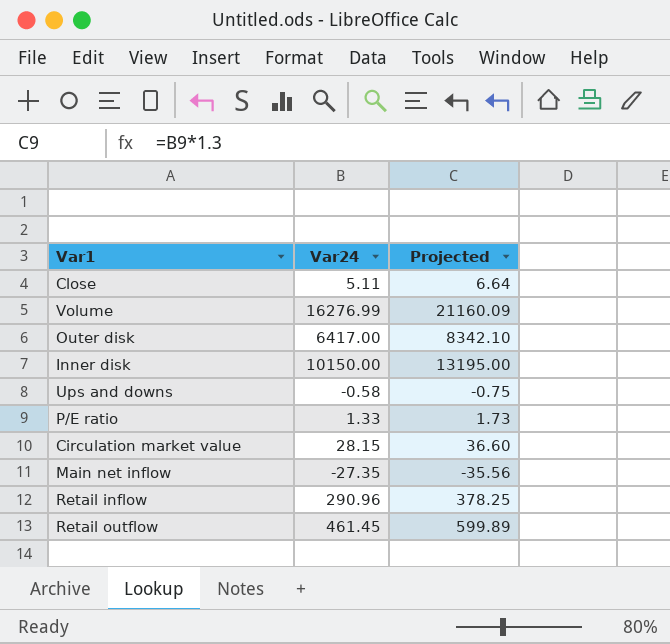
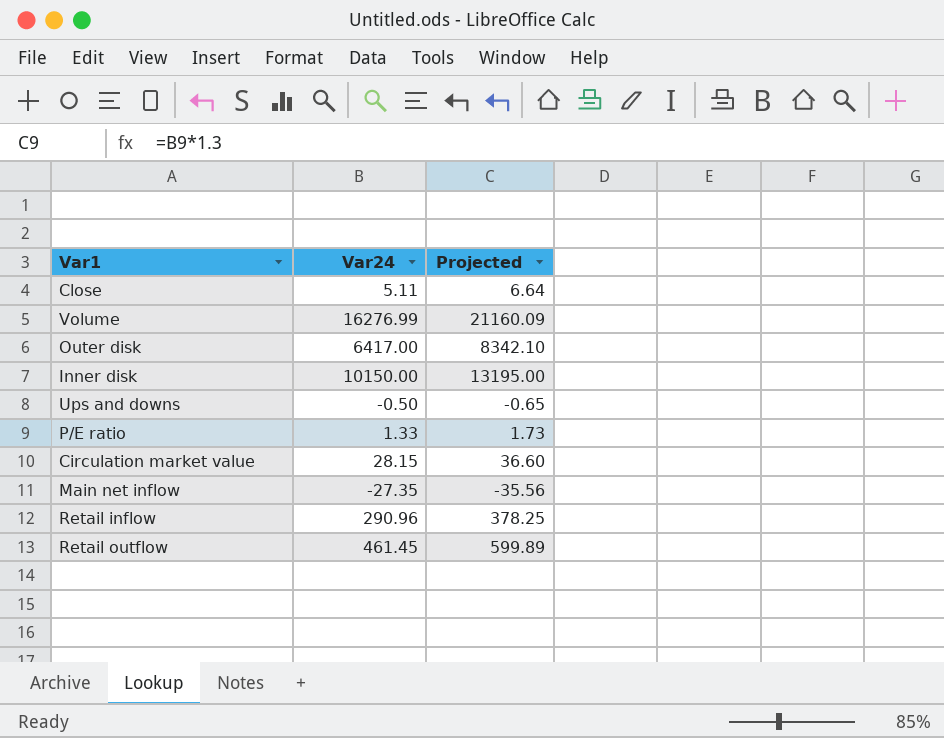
Ups and downs | Var24: -0.58 -> -0.50
Ups and downs | Projected: -0.75 -> -0.65

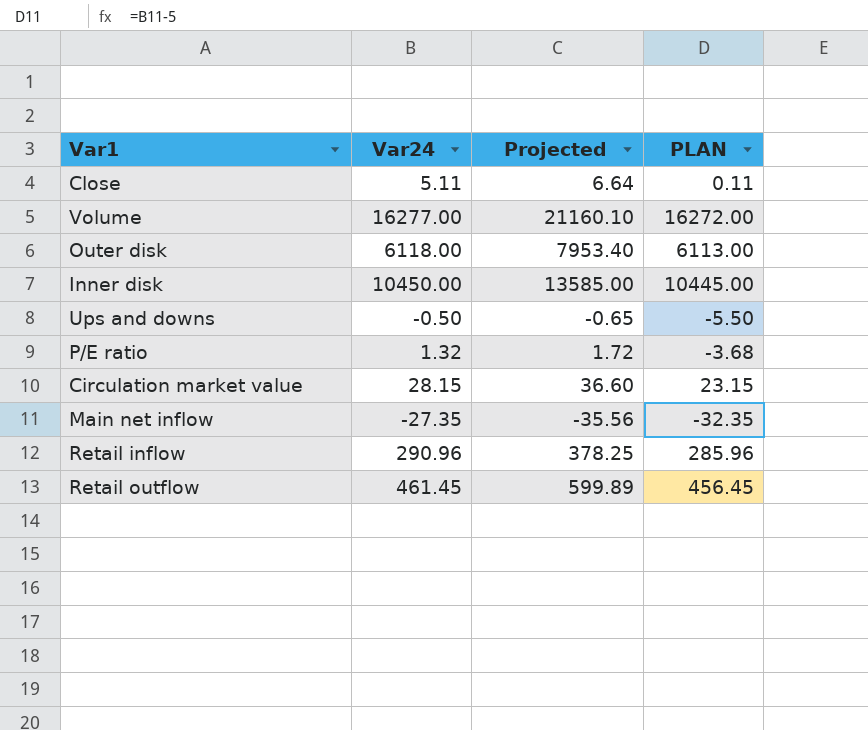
column PLAN | formula: none -> [Var24] - 5
Volume | Var24: 16276.99 -> 16277.00
Volume | Projected: 21160.09 -> 21160.10
Outer disk | Var24: 6417.00 -> 6118.00
Outer disk | Projected: 8342.10 -> 7953.40
Inner disk | Var24: 10150.00 -> 10450.00
Inner disk | Projected: 13195.00 -> 13585.00
P/E ratio | Var24: 1.33 -> 1.32
P/E ratio | Projected: 1.73 -> 1.72

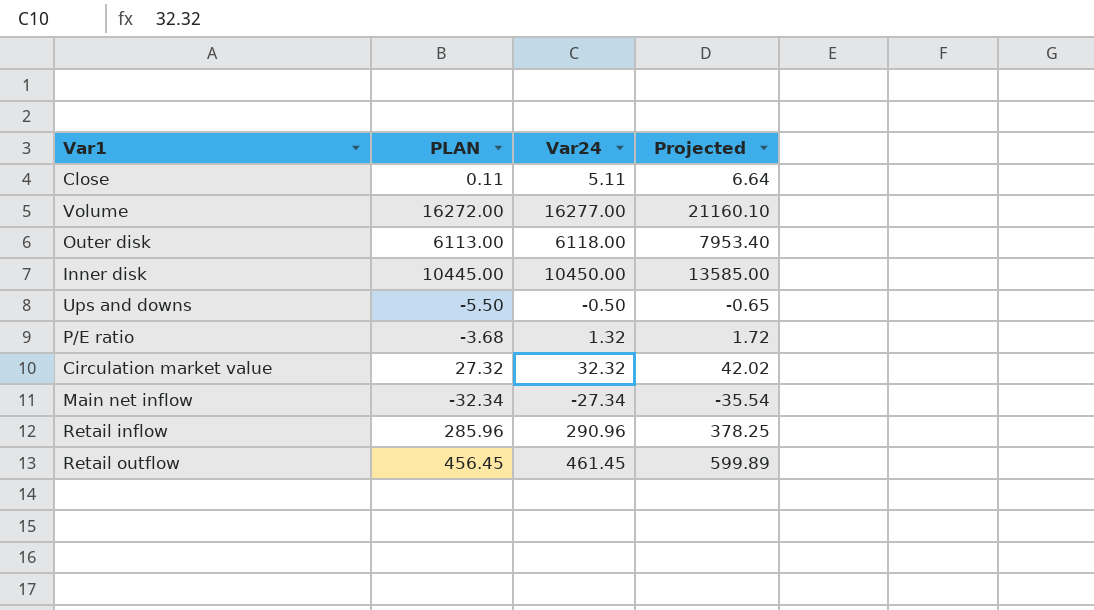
column PLAN | position: 4 -> 2
Circulation market value | PLAN: 23.15 -> 27.32
Circulation market value | Var24: 28.15 -> 32.32
Circulation market value | Projected: 36.60 -> 42.02
Main net inflow | PLAN: -32.35 -> -32.34
Main net inflow | Var24: -27.35 -> -27.34
Main net inflow | Projected: -35.56 -> -35.54

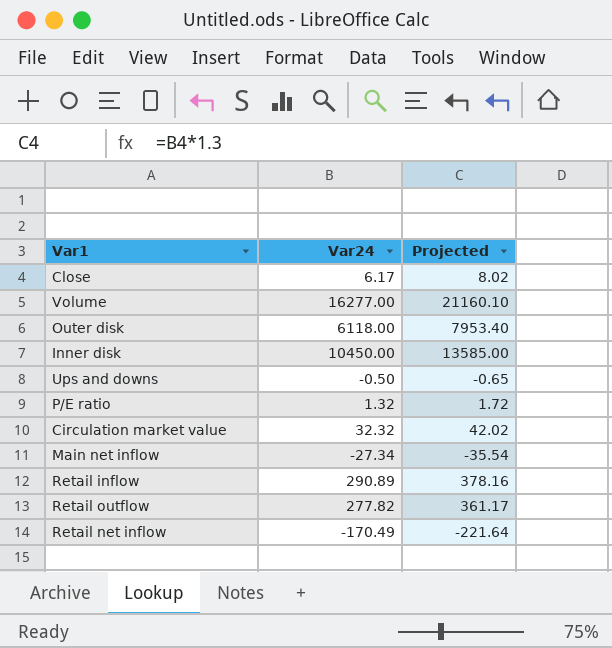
column PLAN | formula: [Var24] - 5 -> none
Close | Var24: 5.11 -> 6.17
Close | Projected: 6.64 -> 8.02
Retail inflow | Var24: 290.96 -> 290.89
Retail inflow | Projected: 378.25 -> 378.16
Retail outflow | Var24: 461.45 -> 277.82
Retail outflow | Projected: 599.89 -> 361.17
row Retail net inflow: none -> -170.49 | -221.64

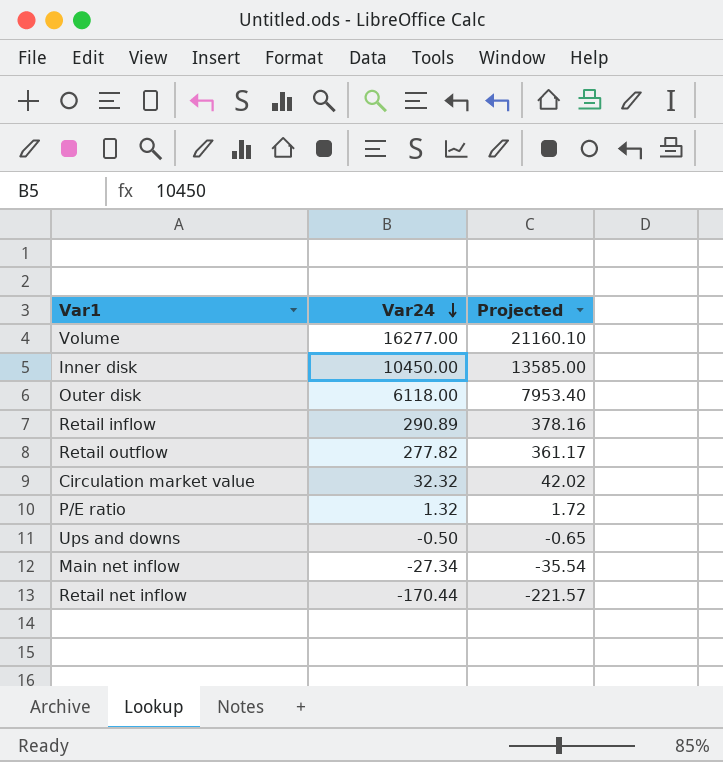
row order: none -> Var24 descending
row Close: 6.17 | 8.02 -> none
Retail net inflow | Var24: -170.49 -> -170.44
Retail net inflow | Projected: -221.64 -> -221.57

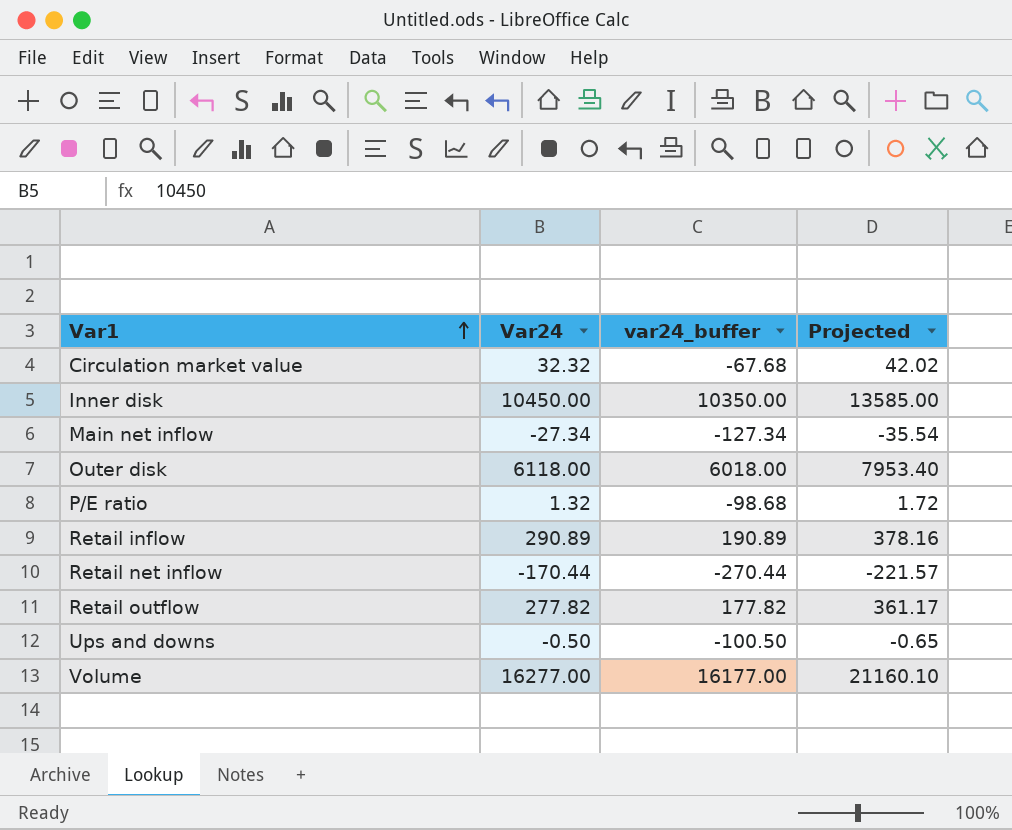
row order: Var24 descending -> Var1 ascending
column var24_buffer | formula: none -> [Var24] - 100

